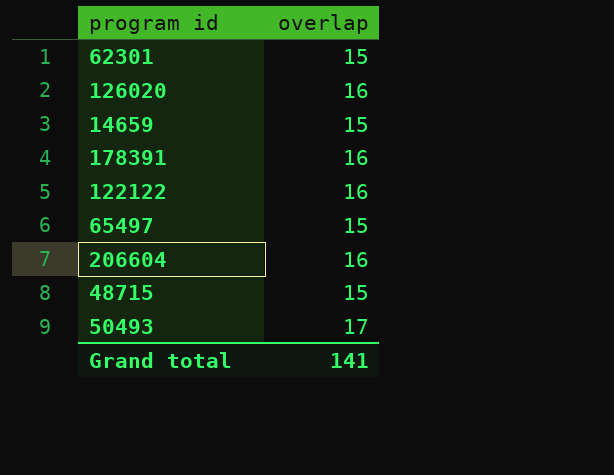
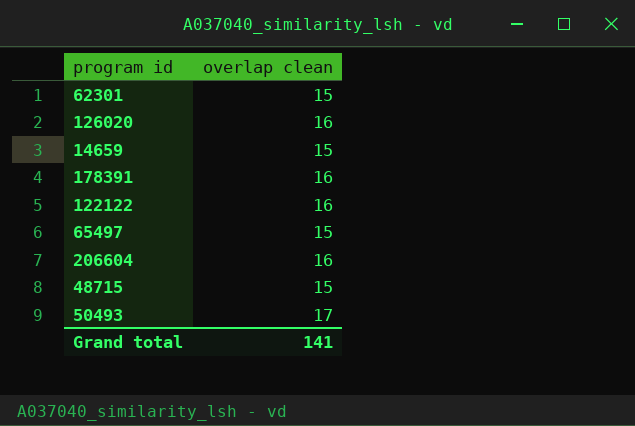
column name: overlap -> overlap clean

